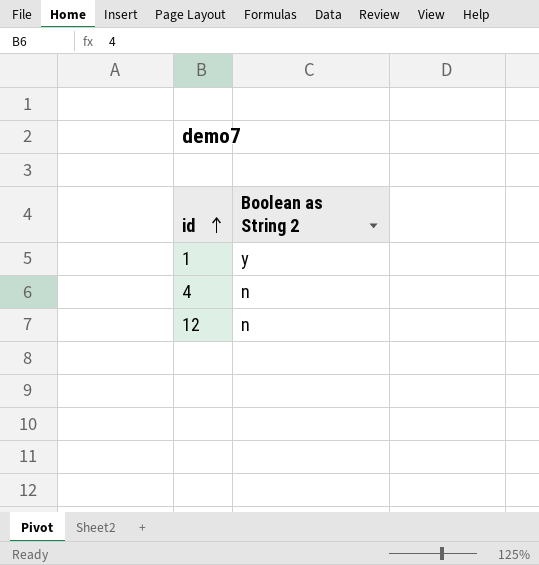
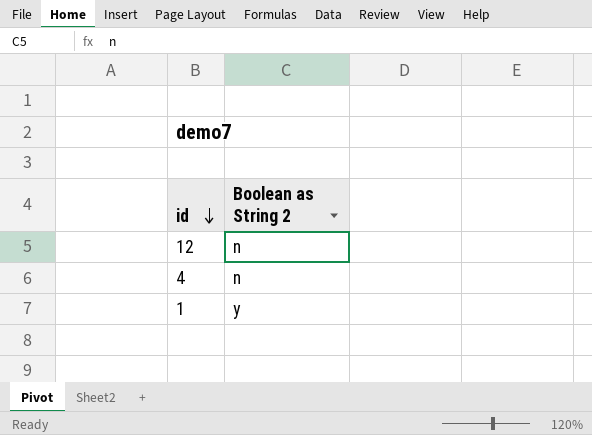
row order: id ascending -> id descending

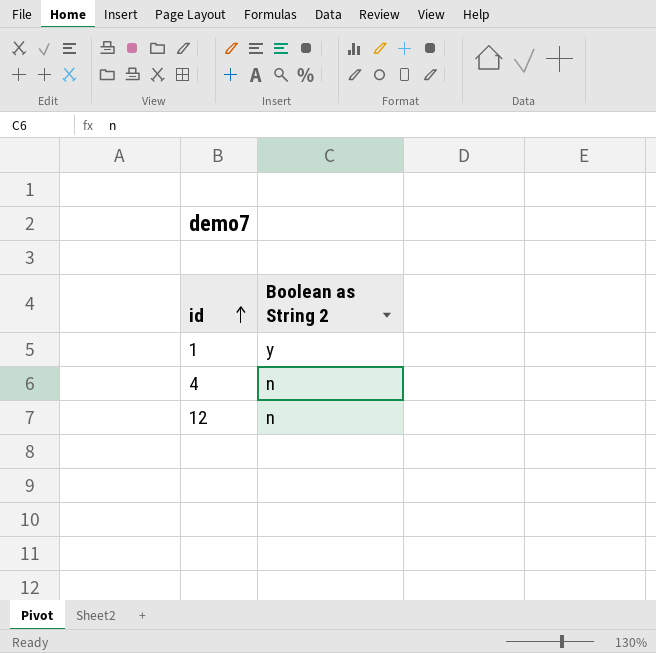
row order: id descending -> id ascending

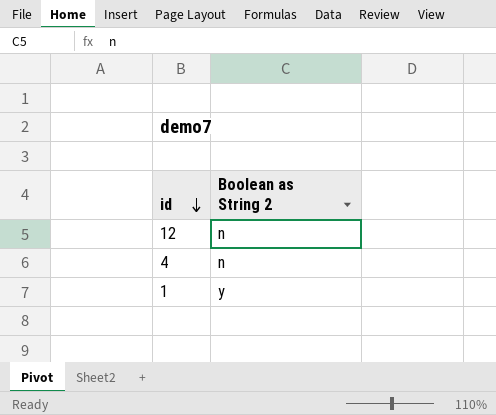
row order: id ascending -> id descending

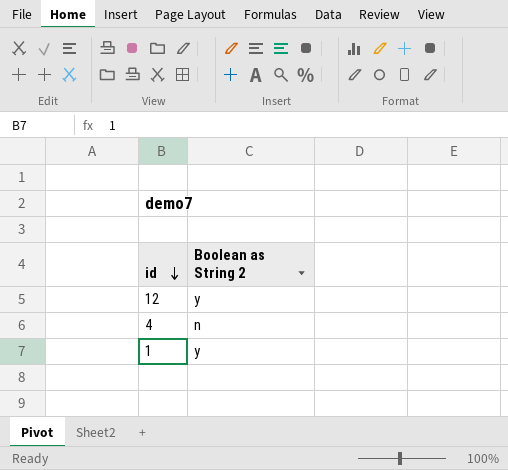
12 | Boolean as String 2: n -> y

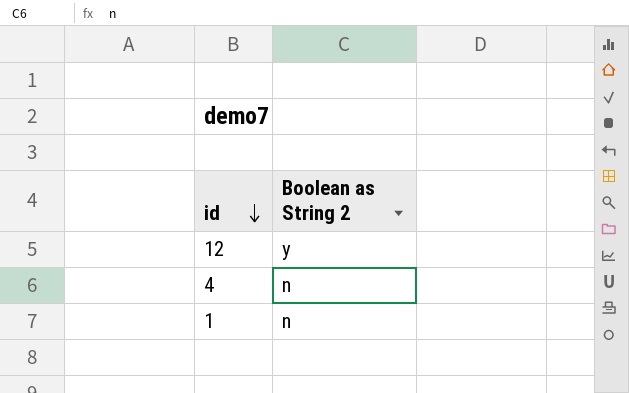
1 | Boolean as String 2: y -> n

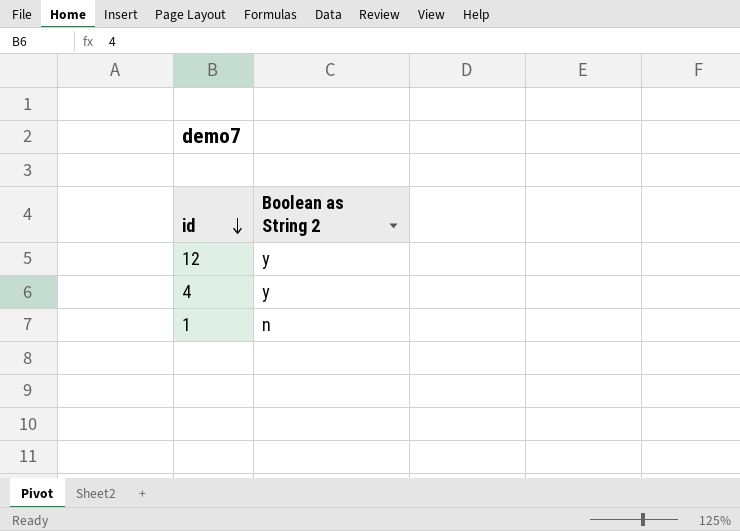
4 | Boolean as String 2: n -> y

